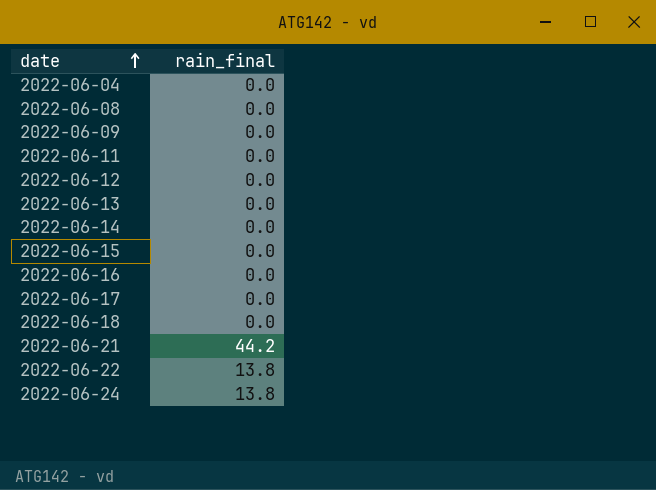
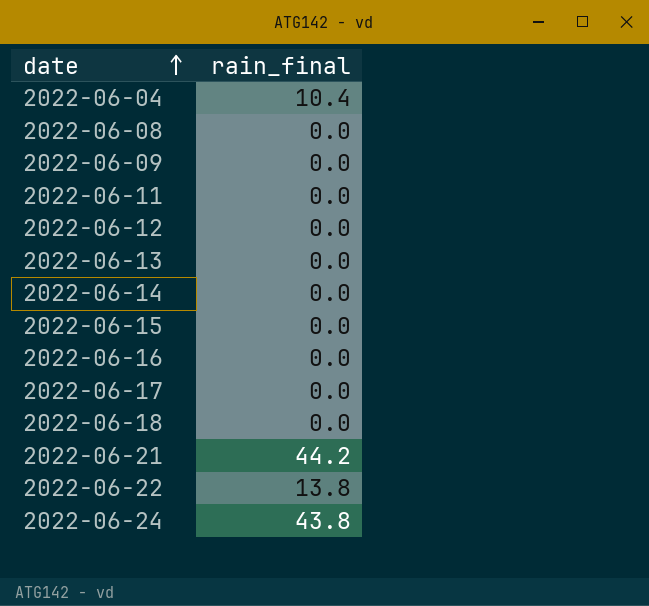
2022-06-04 | rain_final: 0.0 -> 10.4
2022-06-24 | rain_final: 13.8 -> 43.8

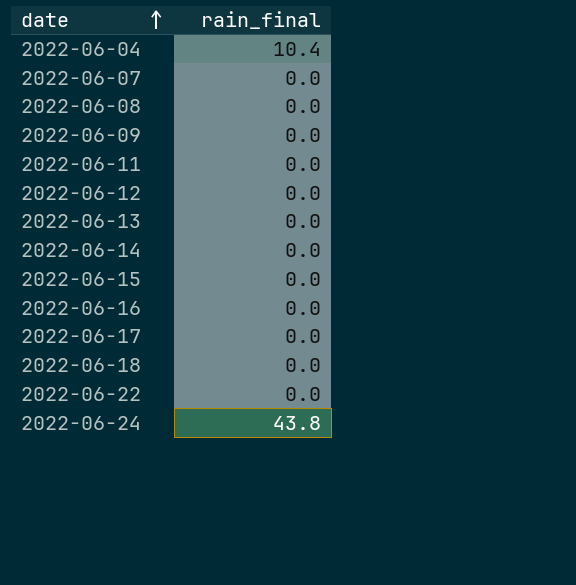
row 2022-06-21: 44.2 -> none
row 2022-06-07: none -> 0.0
2022-06-22 | rain_final: 13.8 -> 0.0

